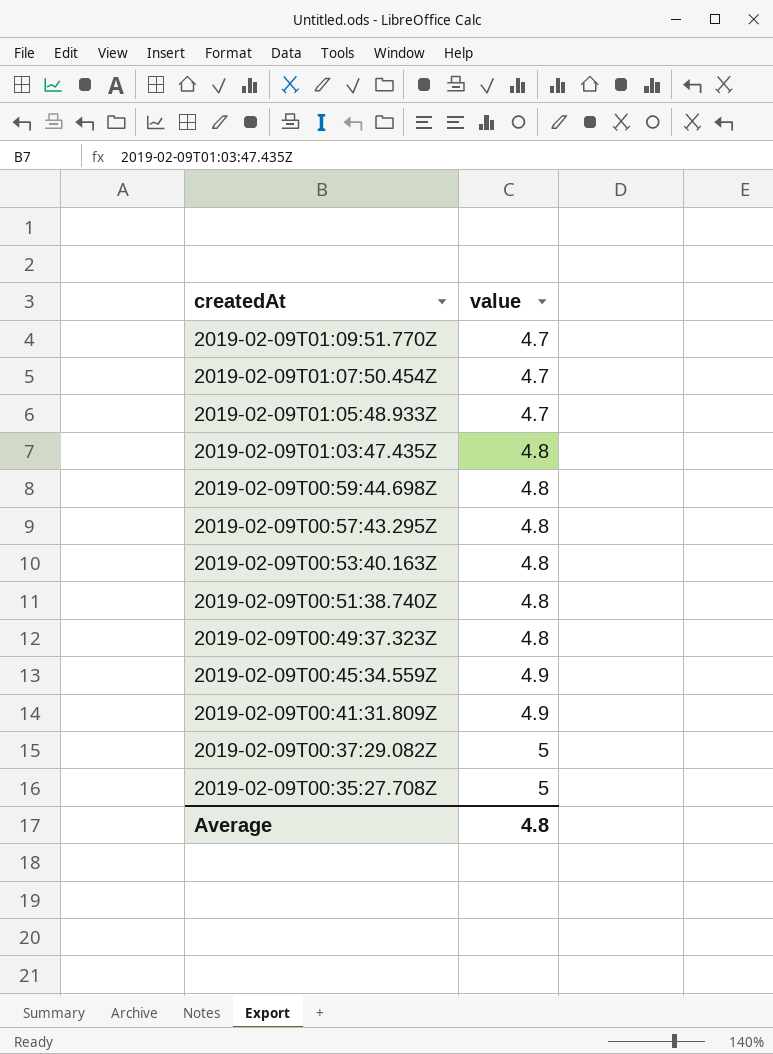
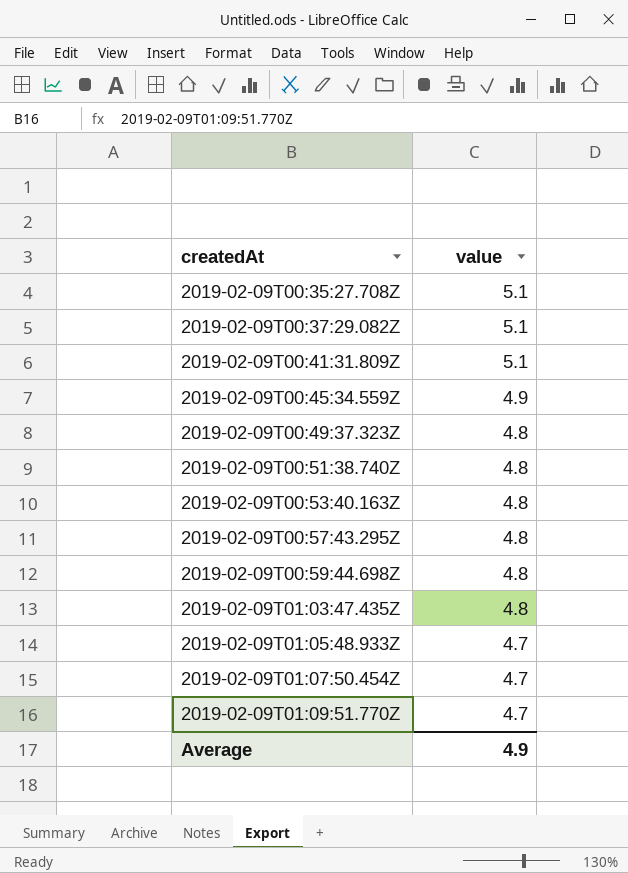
row order: createdAt descending -> createdAt ascending
2019-02-09T00:35:27.708Z | value: 5 -> 5.1
2019-02-09T00:37:29.082Z | value: 5 -> 5.1
2019-02-09T00:41:31.809Z | value: 4.9 -> 5.1
Average | value: 4.8 -> 4.9

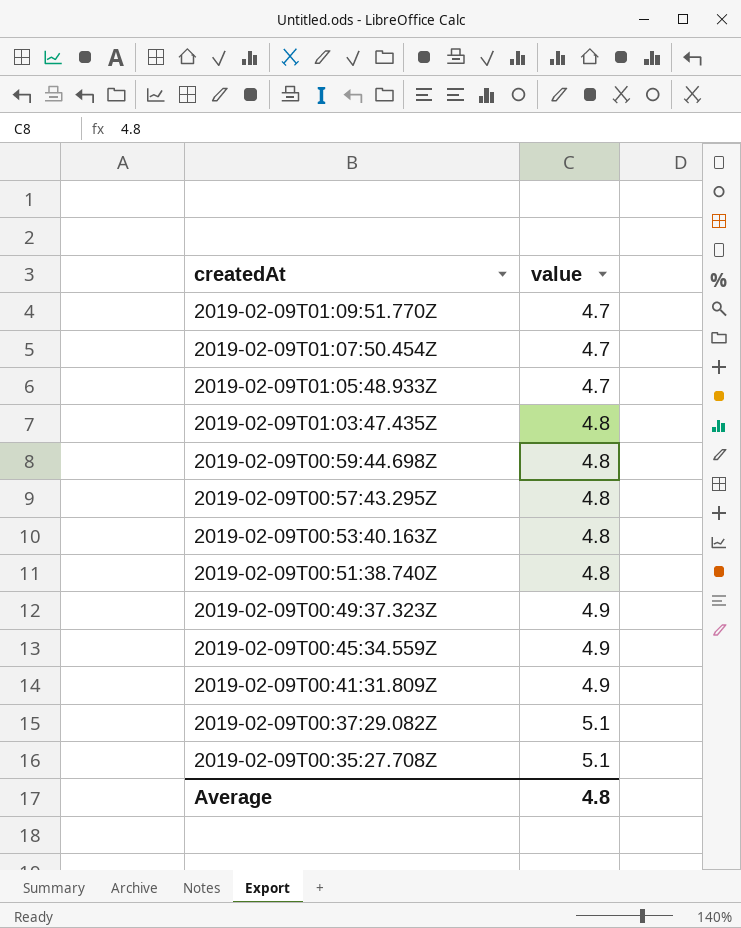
row order: createdAt ascending -> createdAt descending
2019-02-09T00:49:37.323Z | value: 4.8 -> 4.9
2019-02-09T00:41:31.809Z | value: 5.1 -> 4.9
Average | value: 4.9 -> 4.8

